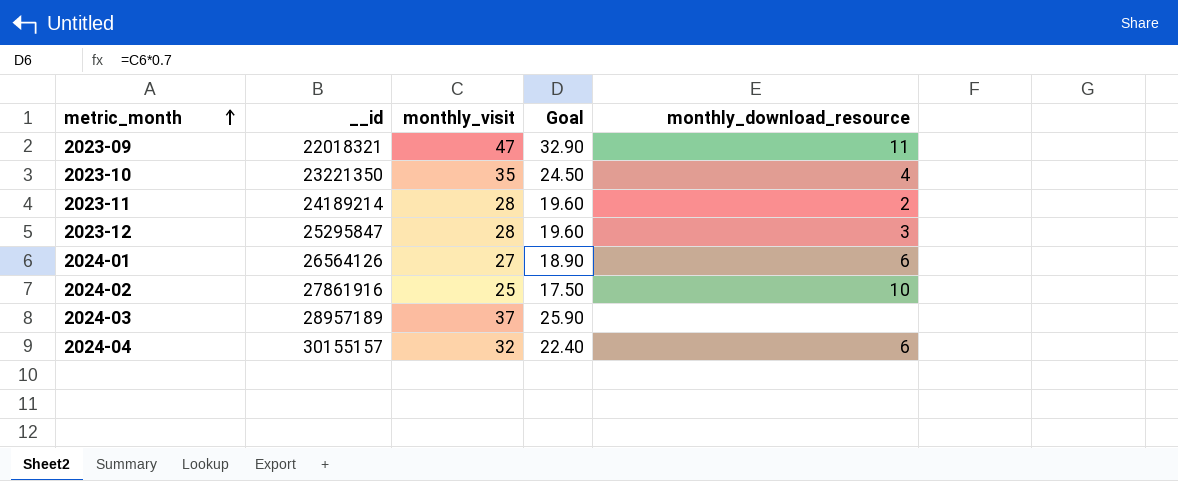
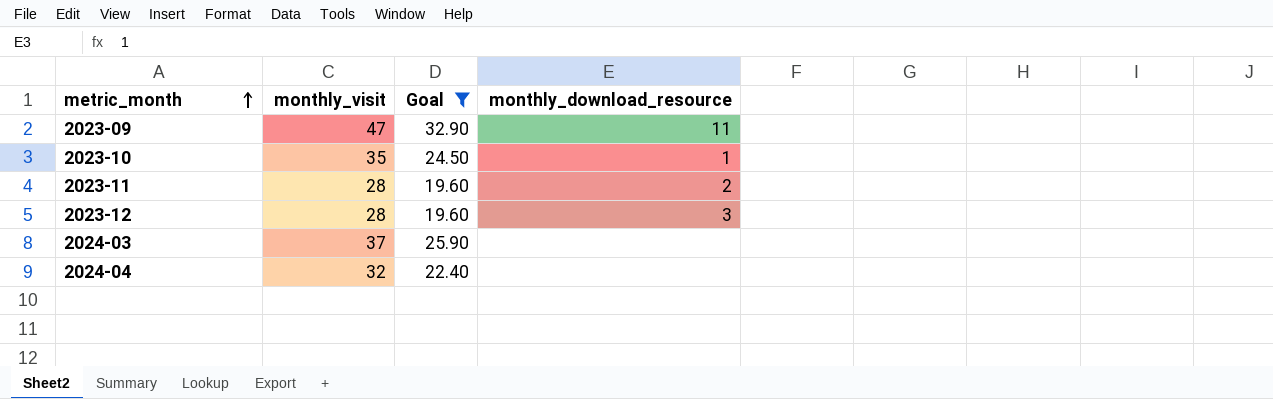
filter: none -> Goal >= 19.60
column __id | position: 2 -> none
2023-10 | monthly_download_resource: 4 -> 1
2024-04 | monthly_download_resource: 6 -> none

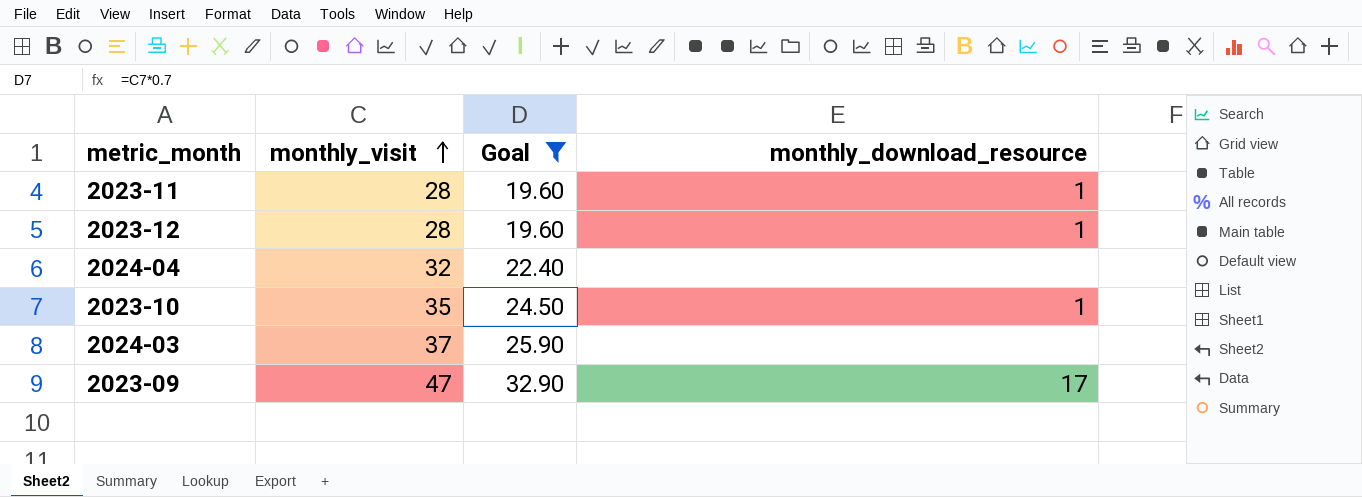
row order: metric_month ascending -> monthly_visit ascending
2023-11 | monthly_download_resource: 2 -> 1
2023-12 | monthly_download_resource: 3 -> 1
2023-09 | monthly_download_resource: 11 -> 17

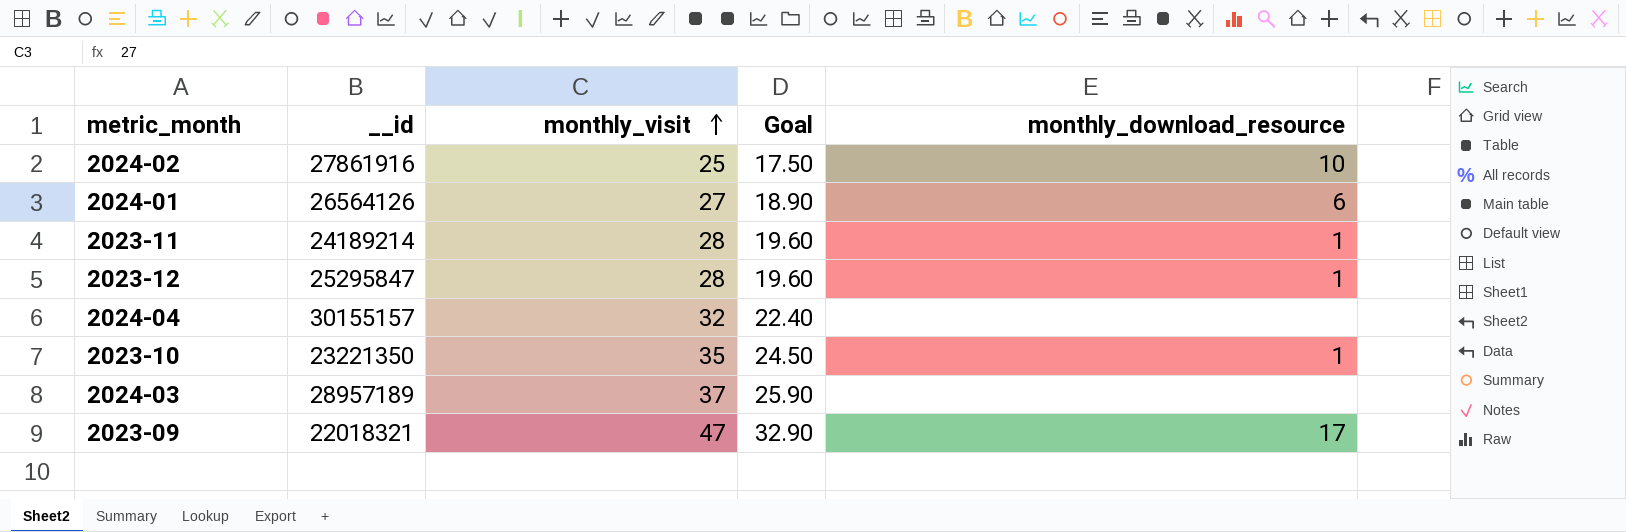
filter: Goal >= 19.60 -> none
column __id | position: none -> 2

